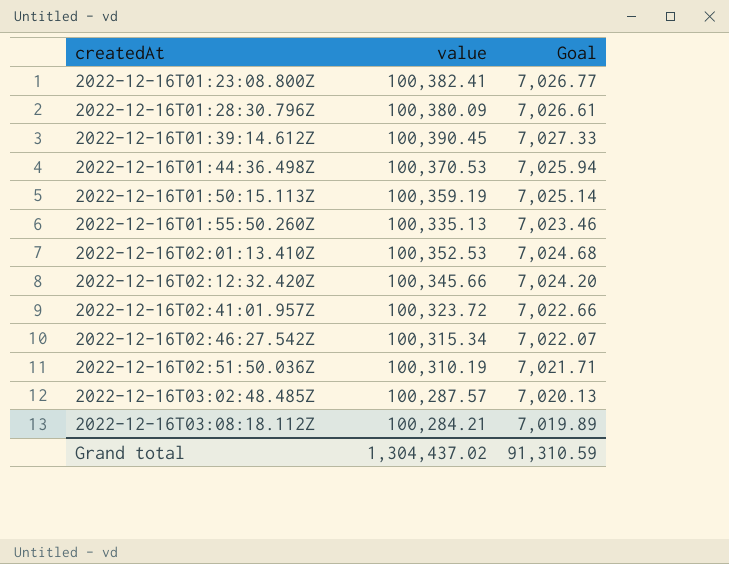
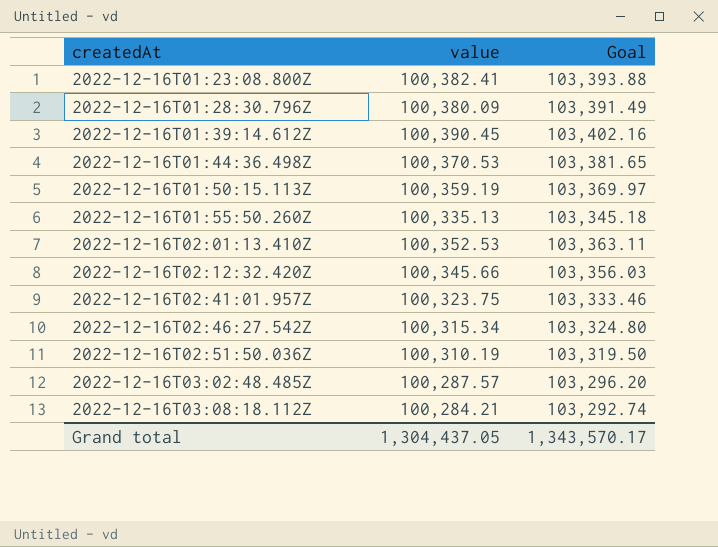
column Goal | formula: [value] * 0.07 -> [value] * 1.03
2022-12-16T02:41:01.957Z | value: 100,323.72 -> 100,323.75
Grand total | value: 1,304,437.02 -> 1,304,437.05
Grand total | Goal: 91,310.59 -> 1,343,570.17

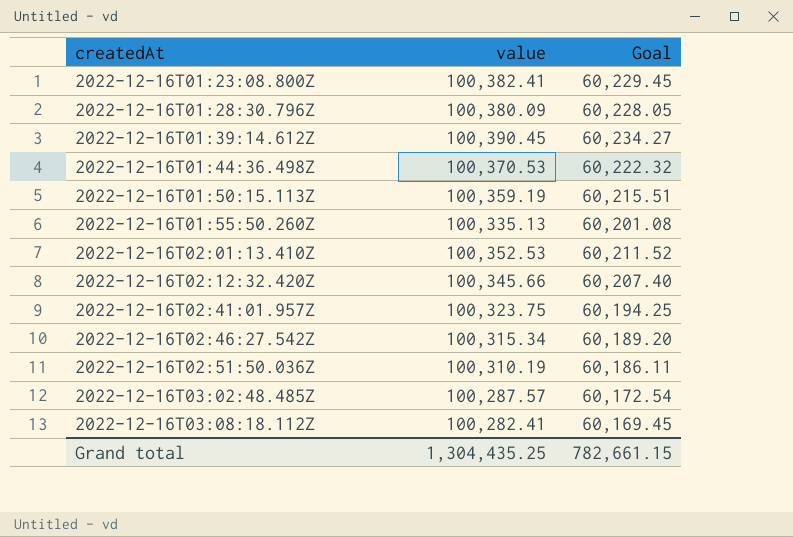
column Goal | formula: [value] * 1.03 -> [value] * 0.6
2022-12-16T03:08:18.112Z | value: 100,284.21 -> 100,282.41
Grand total | value: 1,304,437.05 -> 1,304,435.25
Grand total | Goal: 1,343,570.17 -> 782,661.15

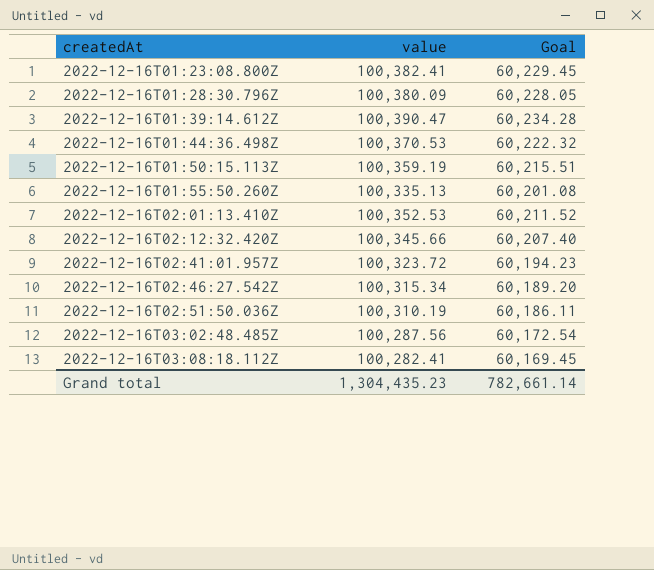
2022-12-16T01:39:14.612Z | value: 100,390.45 -> 100,390.47
2022-12-16T01:39:14.612Z | Goal: 60,234.27 -> 60,234.28
2022-12-16T02:41:01.957Z | value: 100,323.75 -> 100,323.72
2022-12-16T02:41:01.957Z | Goal: 60,194.25 -> 60,194.23
2022-12-16T03:02:48.485Z | value: 100,287.57 -> 100,287.56
Grand total | value: 1,304,435.25 -> 1,304,435.23
Grand total | Goal: 782,661.15 -> 782,661.14

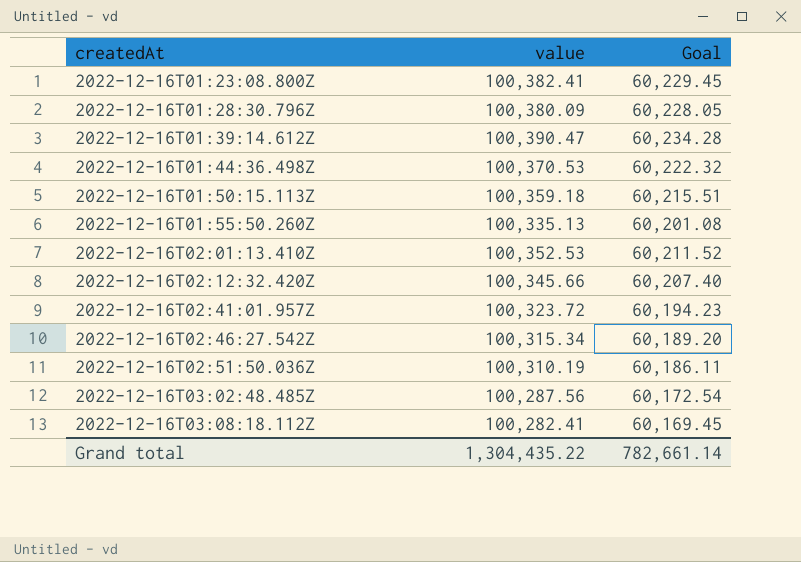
2022-12-16T01:50:15.113Z | value: 100,359.19 -> 100,359.18
Grand total | value: 1,304,435.23 -> 1,304,435.22

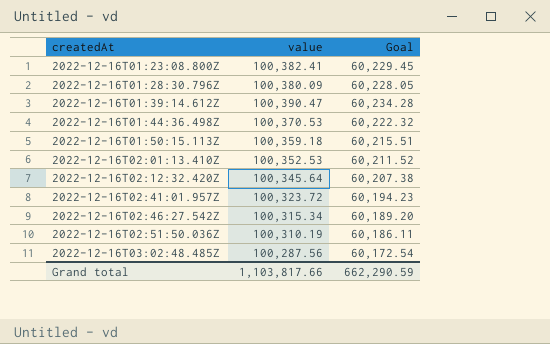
row 2022-12-16T01:55:50.260Z: 100,335.13 | 60,201.08 -> none
row 2022-12-16T03:08:18.112Z: 100,282.41 | 60,169.45 -> none
2022-12-16T02:12:32.420Z | value: 100,345.66 -> 100,345.64
2022-12-16T02:12:32.420Z | Goal: 60,207.40 -> 60,207.38
Grand total | value: 1,304,435.22 -> 1,103,817.66
Grand total | Goal: 782,661.14 -> 662,290.59

